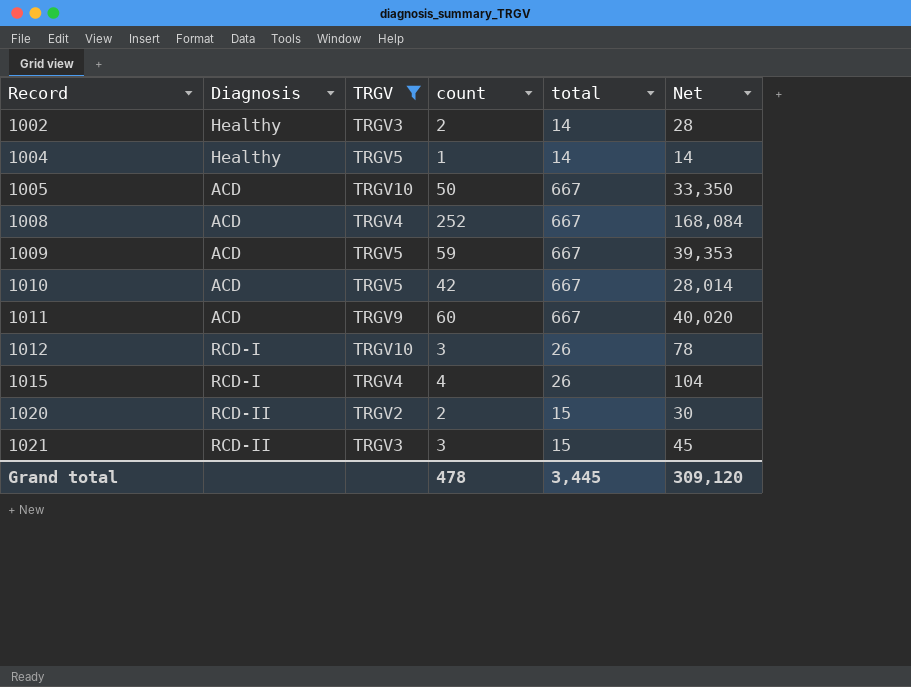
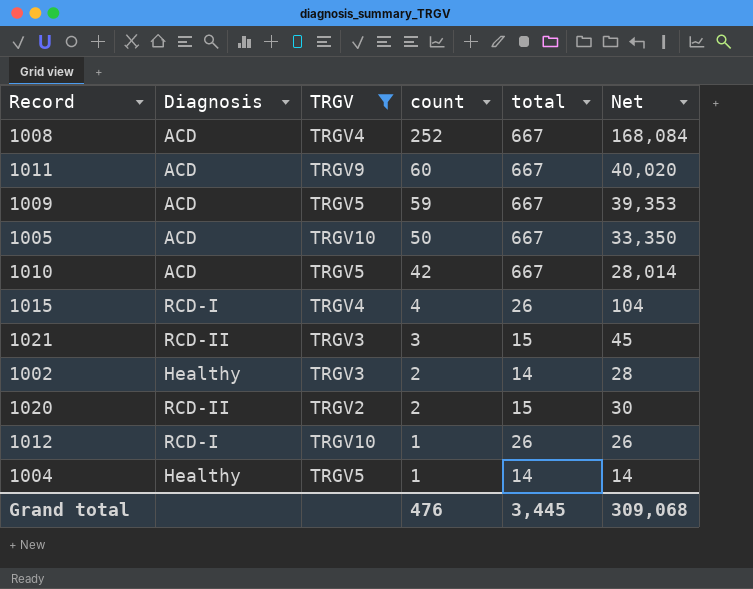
row order: Record ascending -> count descending
1012 | count: 3 -> 1
1012 | Net: 78 -> 26
Grand total | count: 478 -> 476
Grand total | Net: 309,120 -> 309,068

